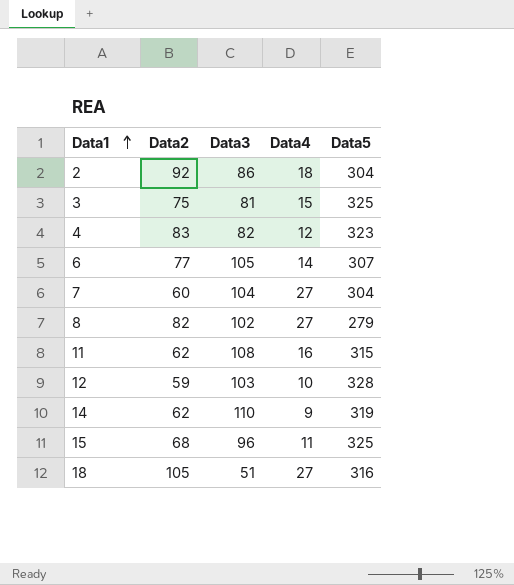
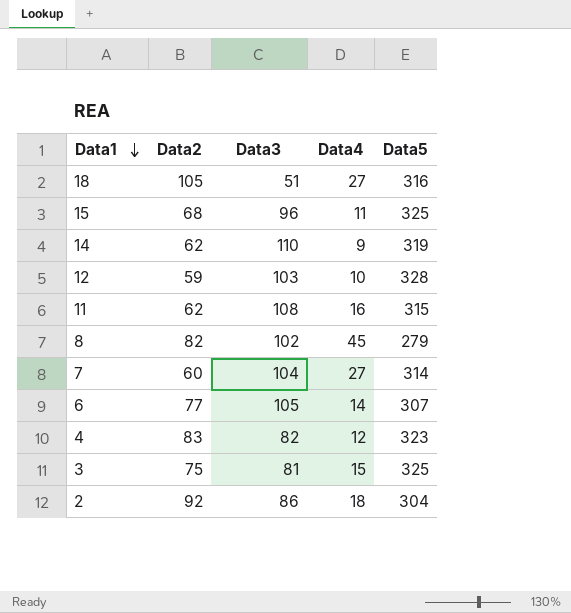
row order: Data1 ascending -> Data1 descending
8 | Data4: 27 -> 45
7 | Data5: 304 -> 314

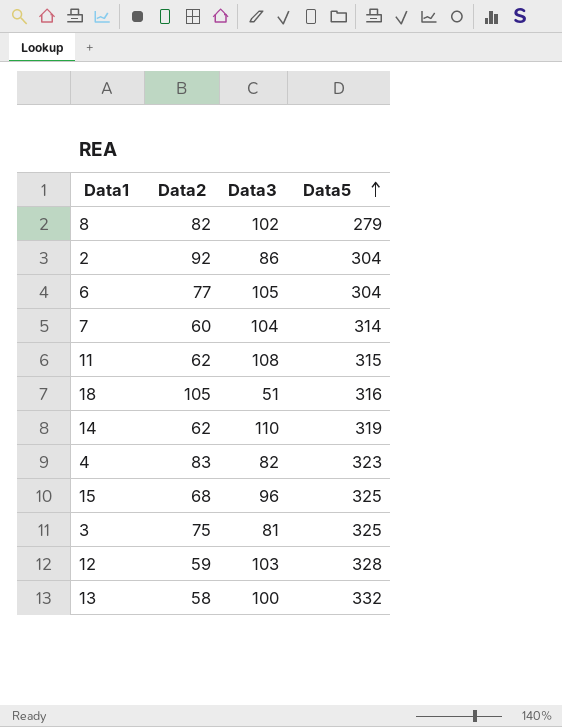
row order: Data1 descending -> Data5 ascending
column Data4 | position: 4 -> none
6 | Data5: 307 -> 304
row 13: none -> 58 | 100 | 332

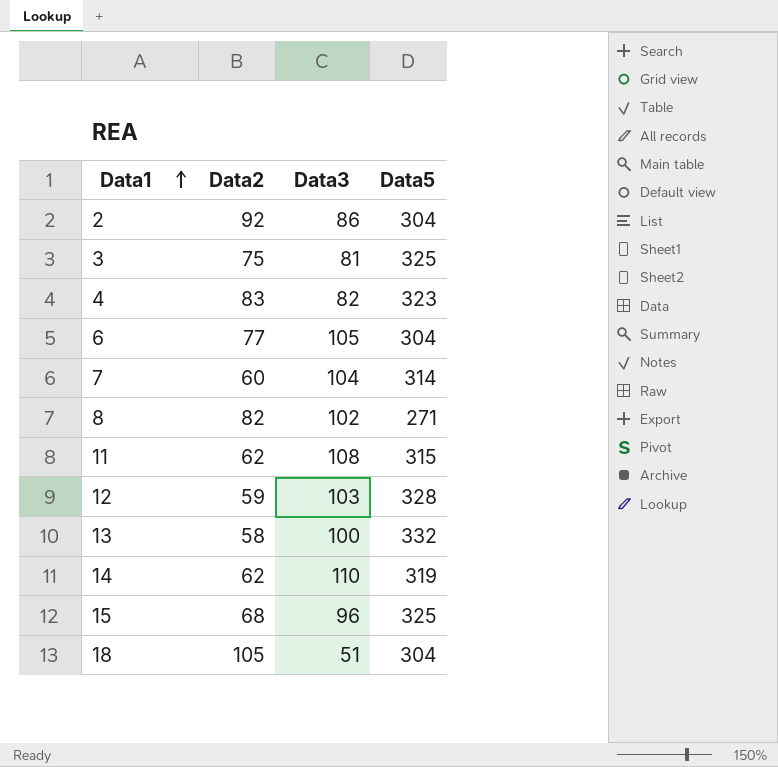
row order: Data5 ascending -> Data1 ascending
8 | Data5: 279 -> 271
18 | Data5: 316 -> 304

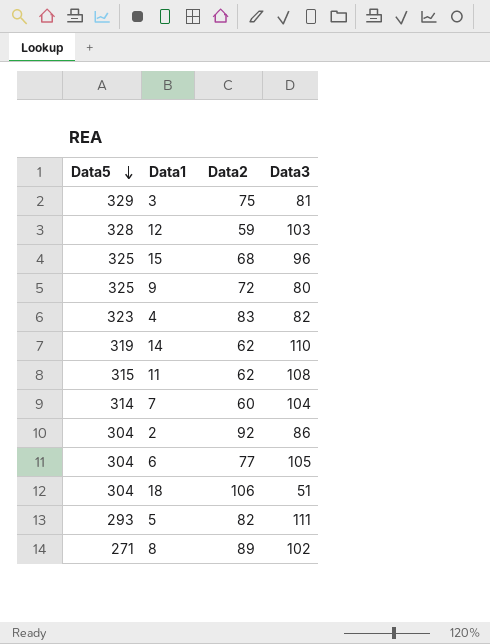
row order: Data1 ascending -> Data5 descending
column Data5 | position: 4 -> 1
row 13: 58 | 100 | 332 -> none
3 | Data5: 325 -> 329
row 9: none -> 325 | 72 | 80
18 | Data2: 105 -> 106
row 5: none -> 293 | 82 | 111
8 | Data2: 82 -> 89

